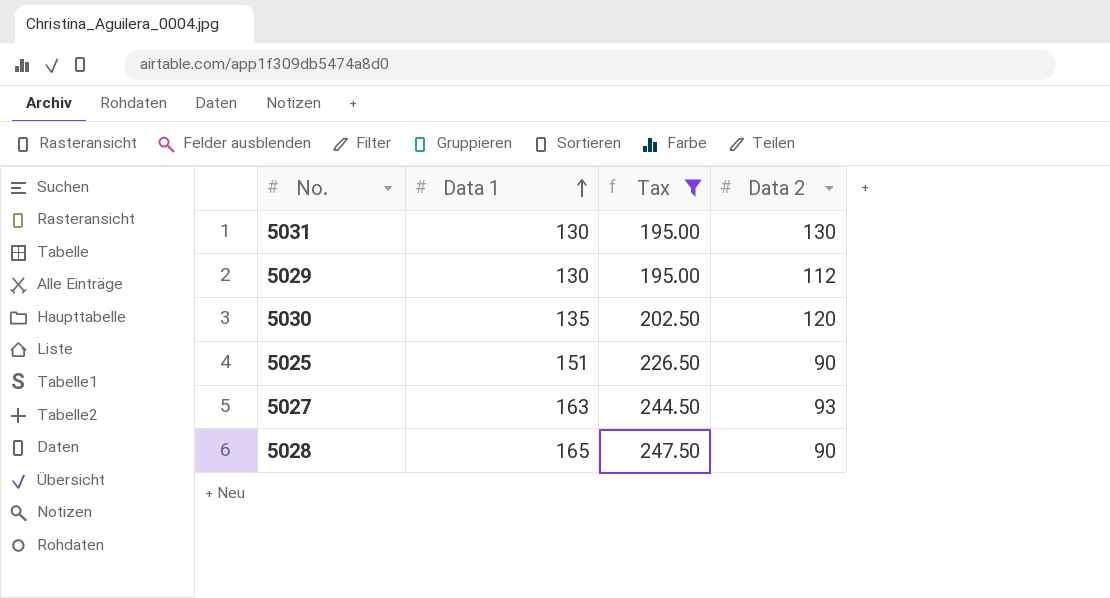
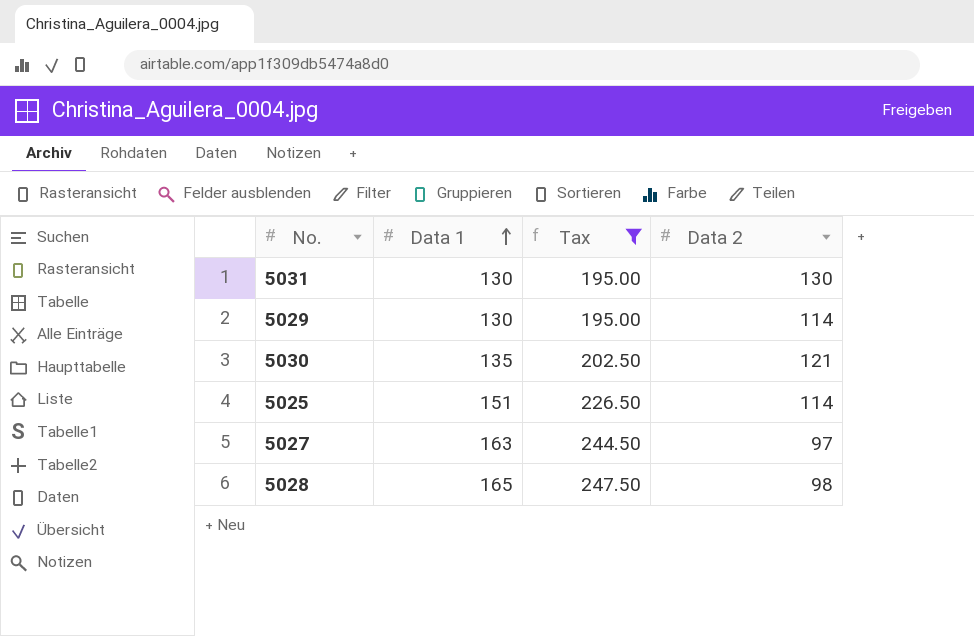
5029 | Data 2: 112 -> 114
5030 | Data 2: 120 -> 121
5025 | Data 2: 90 -> 114
5027 | Data 2: 93 -> 97
5028 | Data 2: 90 -> 98

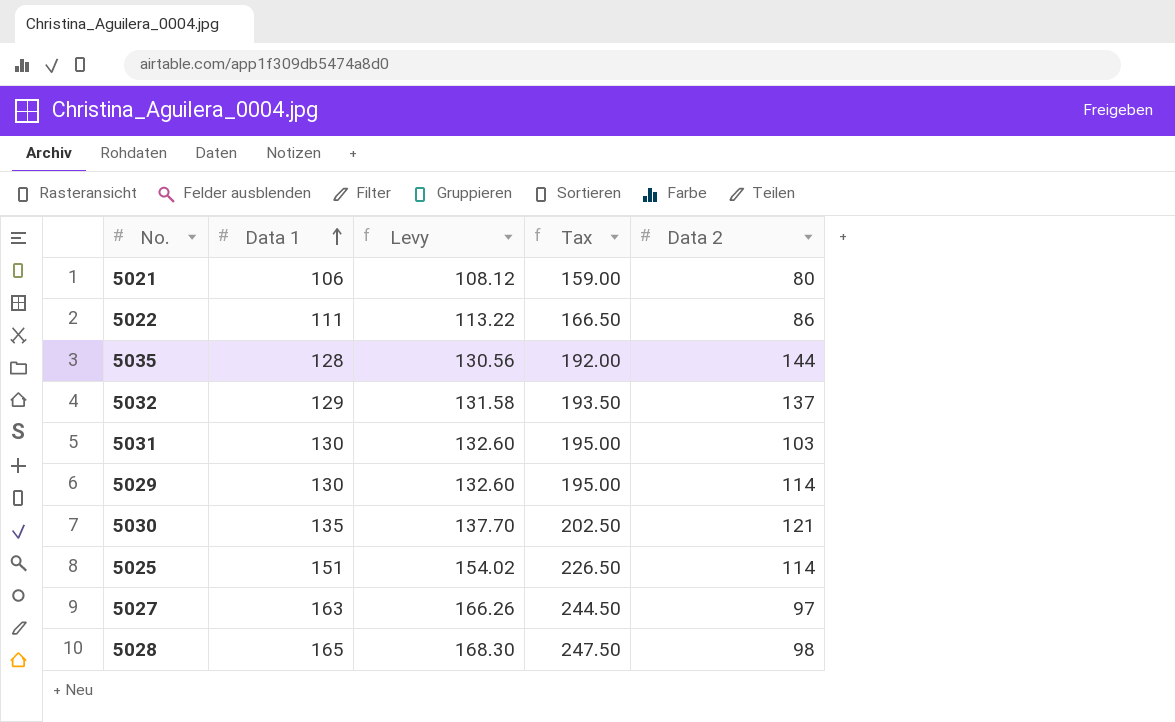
filter: Tax >= 195.00 -> none
column Levy | formula: none -> [Data 1] * 1.02
5031 | Data 2: 130 -> 103

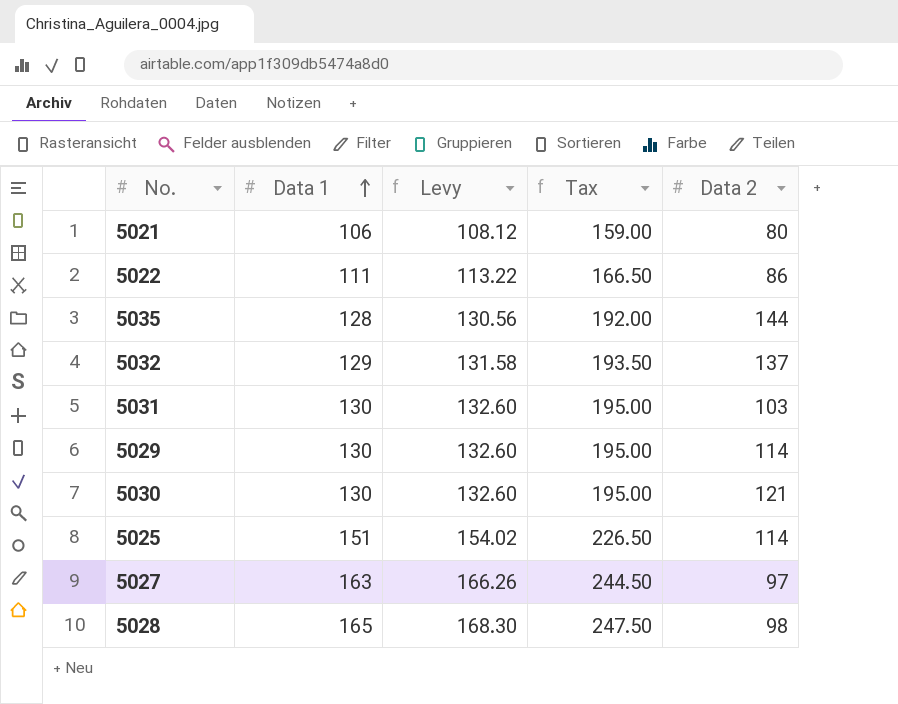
5030 | Data 1: 135 -> 130
5030 | Levy: 137.70 -> 132.60
5030 | Tax: 202.50 -> 195.00

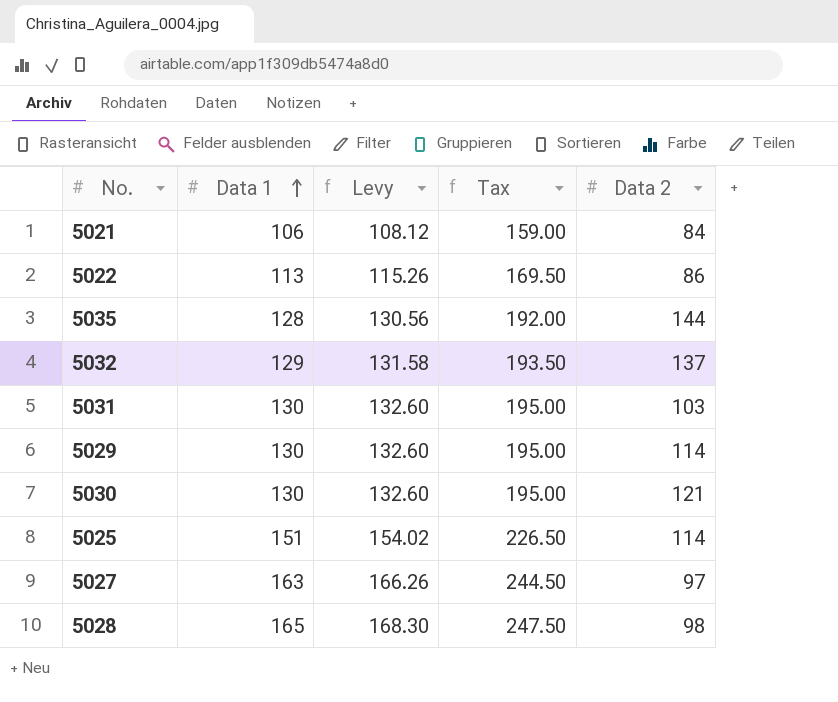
5021 | Data 2: 80 -> 84
5022 | Data 1: 111 -> 113
5022 | Levy: 113.22 -> 115.26
5022 | Tax: 166.50 -> 169.50

